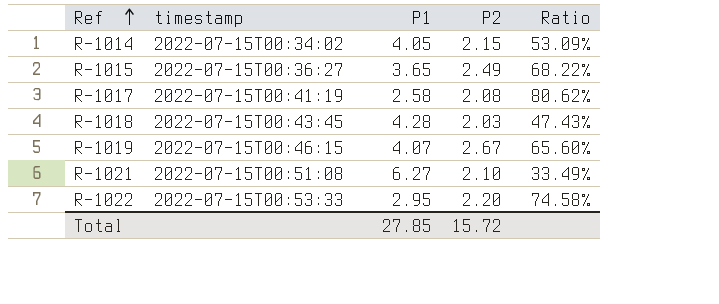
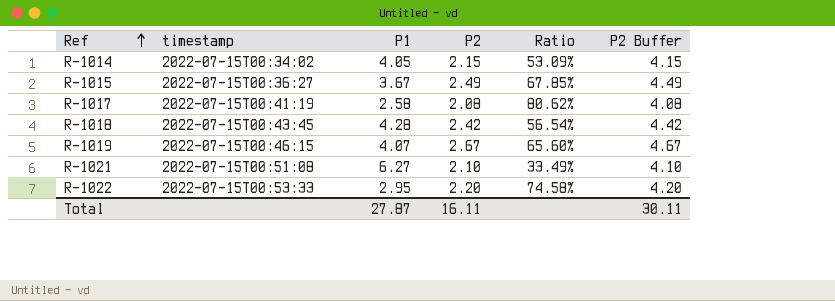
column P2 Buffer | formula: none -> [P2] + 2
R-1015 | P1: 3.65 -> 3.67
R-1015 | Ratio: 68.22% -> 67.85%
R-1018 | P2: 2.03 -> 2.42
R-1018 | Ratio: 47.43% -> 56.54%
Total | P1: 27.85 -> 27.87
Total | P2: 15.72 -> 16.11

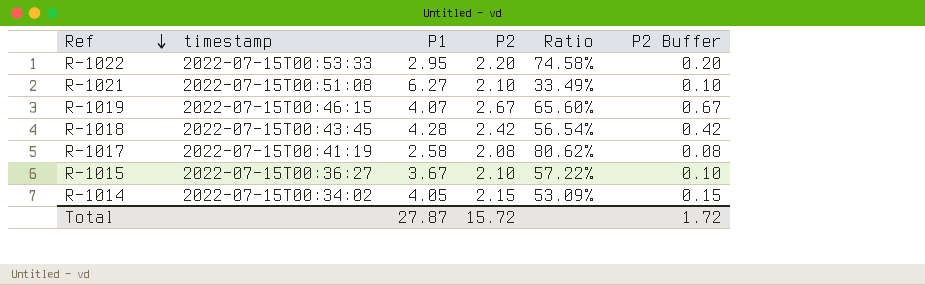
row order: Ref ascending -> Ref descending
column P2 Buffer | formula: [P2] + 2 -> [P2] - 2
R-1015 | P2: 2.49 -> 2.10
R-1015 | Ratio: 67.85% -> 57.22%
Total | P2: 16.11 -> 15.72
Total | P2 Buffer: 30.11 -> 1.72

